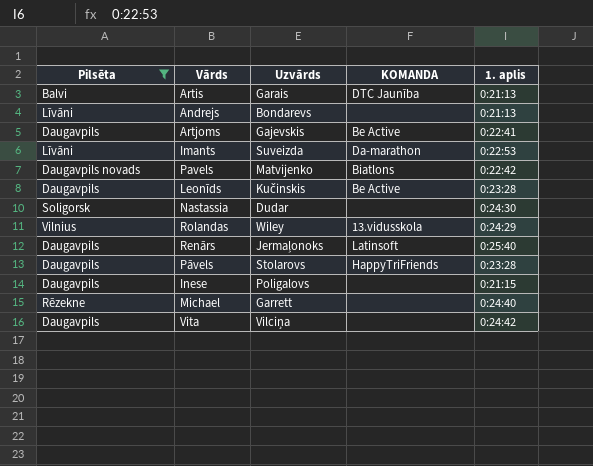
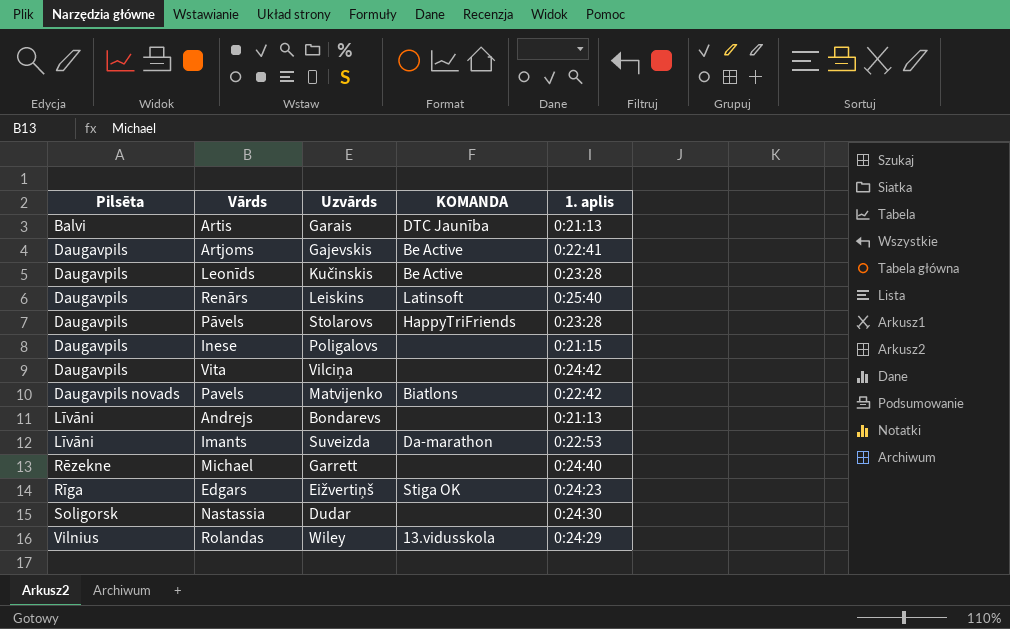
filter: Pilsēta != Rīga -> none
row order: none -> Pilsēta ascending
Renārs | Uzvārds: Jermaļonoks -> Leiskins

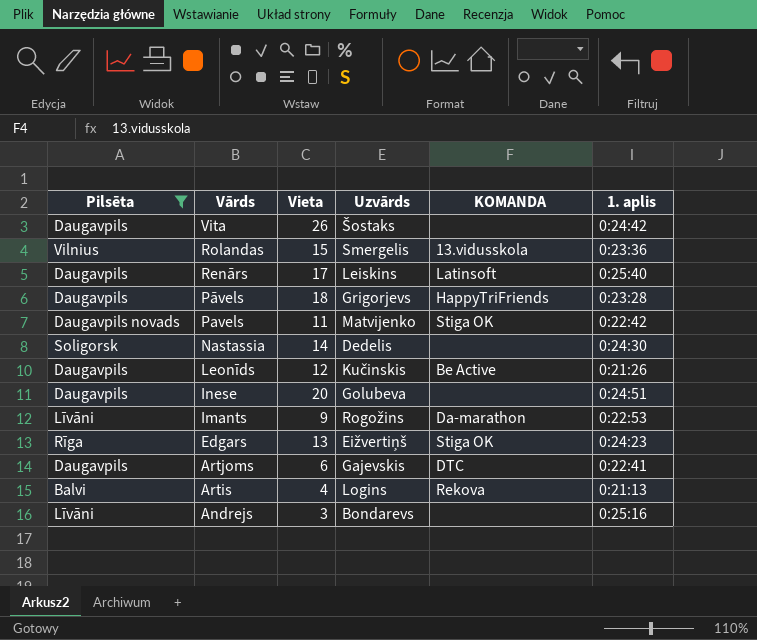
filter: none -> Pilsēta != Rēzekne
row order: Pilsēta ascending -> Vārds descending
column Vieta | position: none -> 3
Vita | Uzvārds: Vilciņa -> Šostaks
Rolandas | Uzvārds: Wiley -> Smergelis
Rolandas | 1. aplis: 0:24:29 -> 0:23:36
Pāvels | Uzvārds: Stolarovs -> Grigorjevs
Pavels | KOMANDA: Biatlons -> Stiga OK
Nastassia | Uzvārds: Dudar -> Dedelis
Leonīds | 1. aplis: 0:23:28 -> 0:21:26
Inese | Uzvārds: Poligalovs -> Golubeva
Inese | 1. aplis: 0:21:15 -> 0:24:51
Imants | Uzvārds: Suveizda -> Rogožins
Artjoms | KOMANDA: Be Active -> DTC
Artis | Uzvārds: Garais -> Logins
Artis | KOMANDA: DTC Jaunība -> Rekova
Andrejs | 1. aplis: 0:21:13 -> 0:25:16

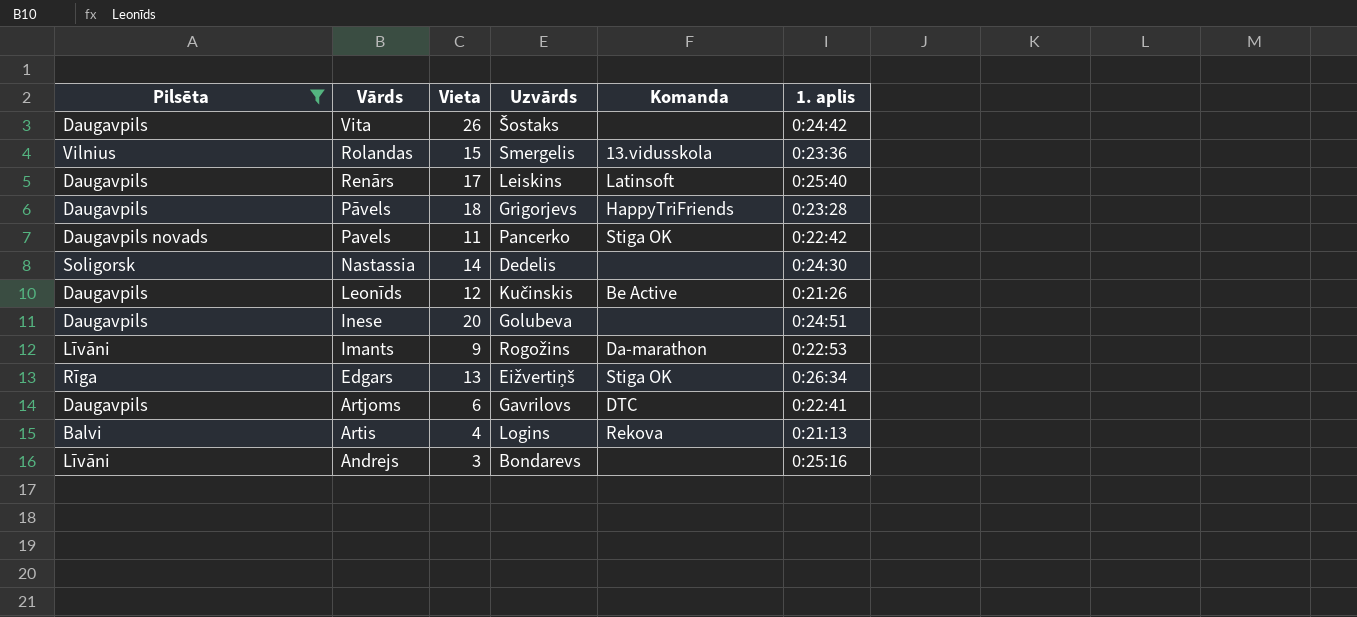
column name: KOMANDA -> Komanda
Pavels | Uzvārds: Matvijenko -> Pancerko
Edgars | 1. aplis: 0:24:23 -> 0:26:34
Artjoms | Uzvārds: Gajevskis -> Gavrilovs

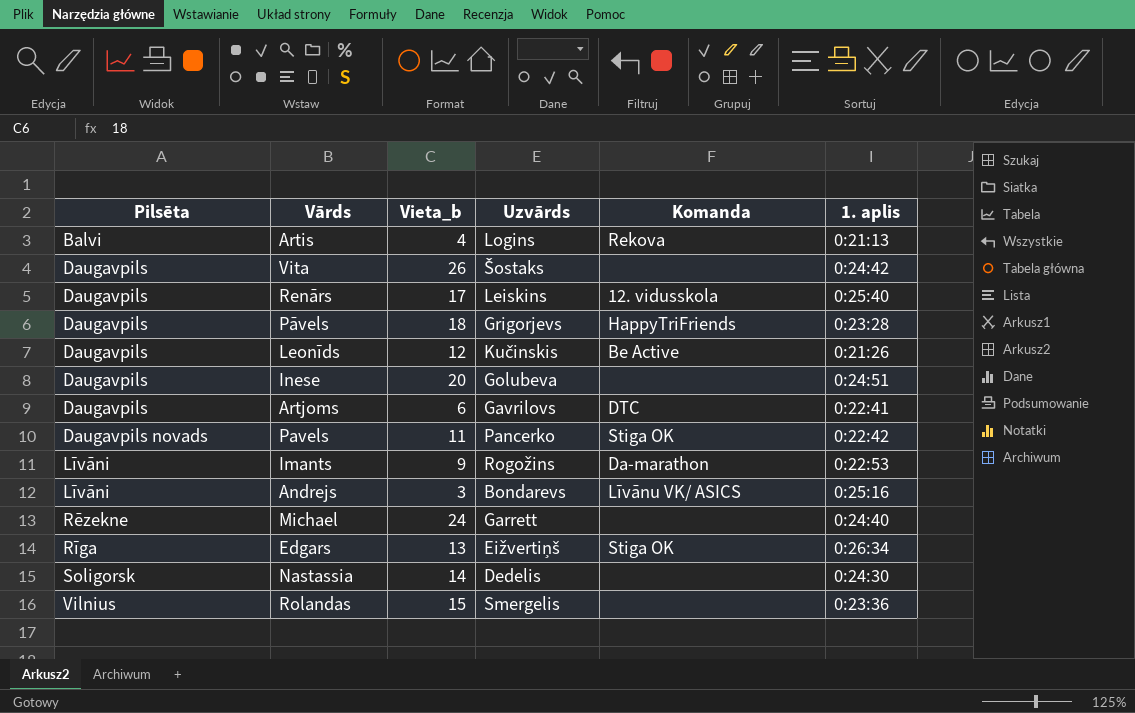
filter: Pilsēta != Rēzekne -> none
row order: Vārds descending -> Pilsēta ascending
column name: Vieta -> Vieta_b
Renārs | Komanda: Latinsoft -> 12. vidusskola
Andrejs | Komanda: none -> Līvānu VK/ ASICS
Rolandas | Komanda: 13.vidusskola -> none

